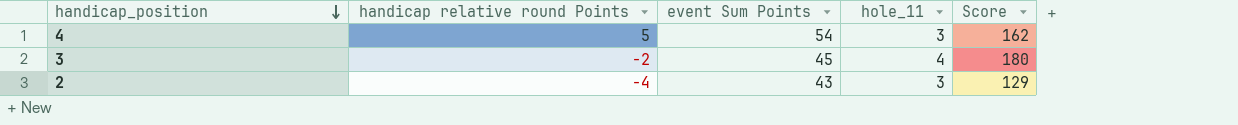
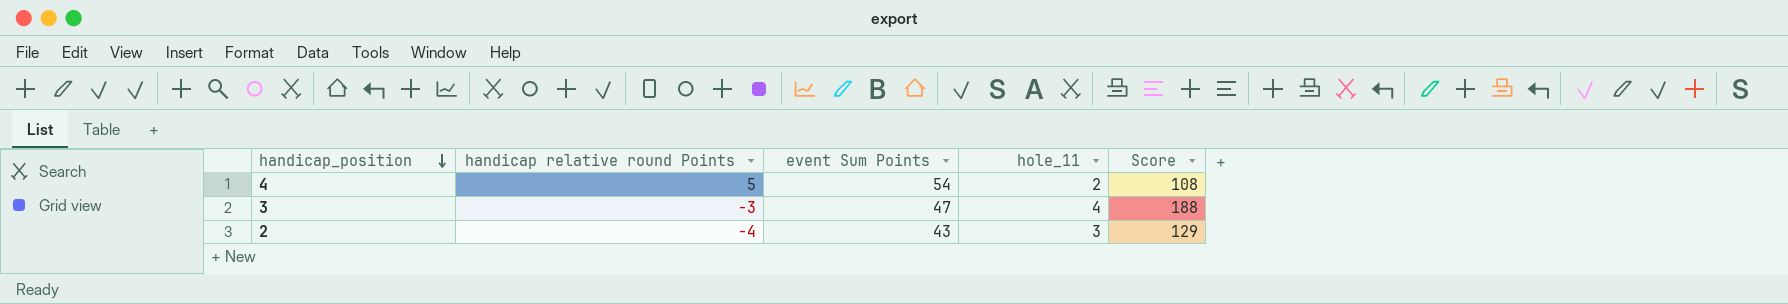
4 | hole_11: 3 -> 2
4 | Score: 162 -> 108
3 | handicap relative round Points: -2 -> -3
3 | event Sum Points: 45 -> 47
3 | Score: 180 -> 188

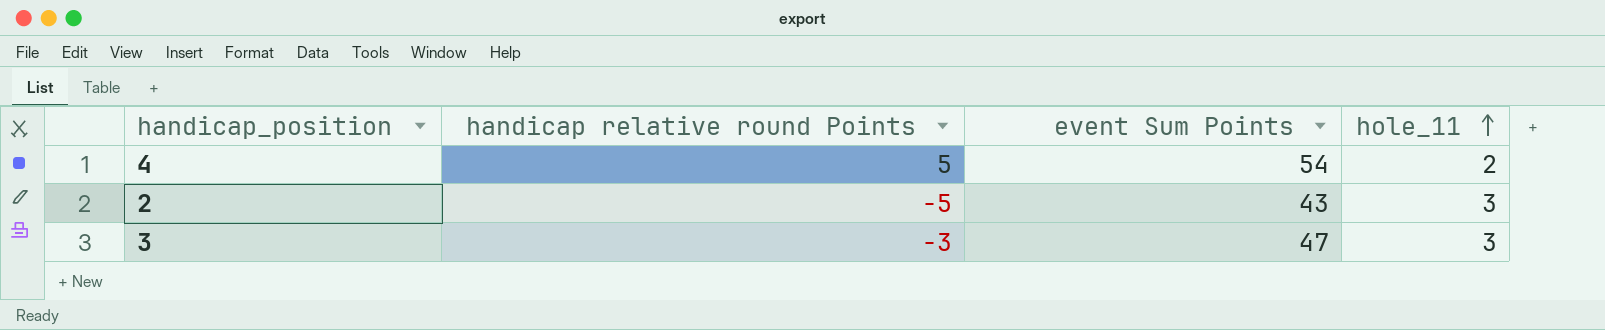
row order: handicap_position descending -> hole_11 ascending
column Score | formula: [event Sum Points] * [hole_11] -> none
2 | handicap relative round Points: -4 -> -5
3 | hole_11: 4 -> 3

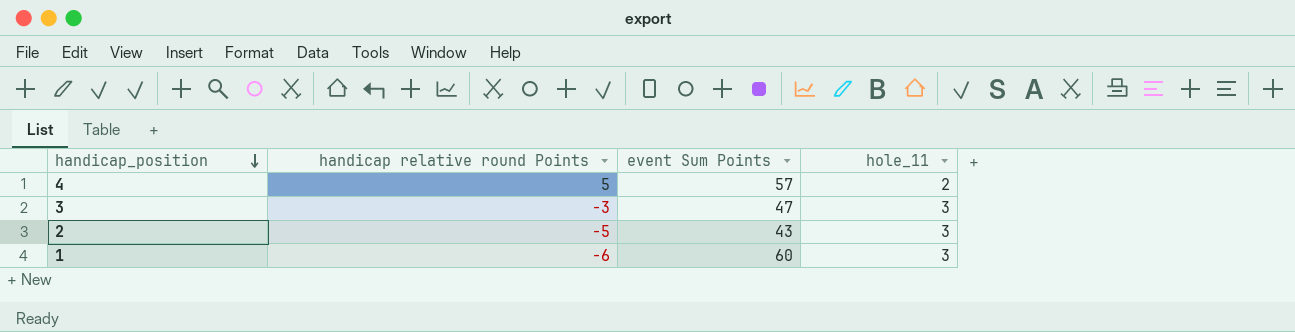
row order: hole_11 ascending -> handicap_position descending
4 | event Sum Points: 54 -> 57
row 1: none -> -6 | 60 | 3

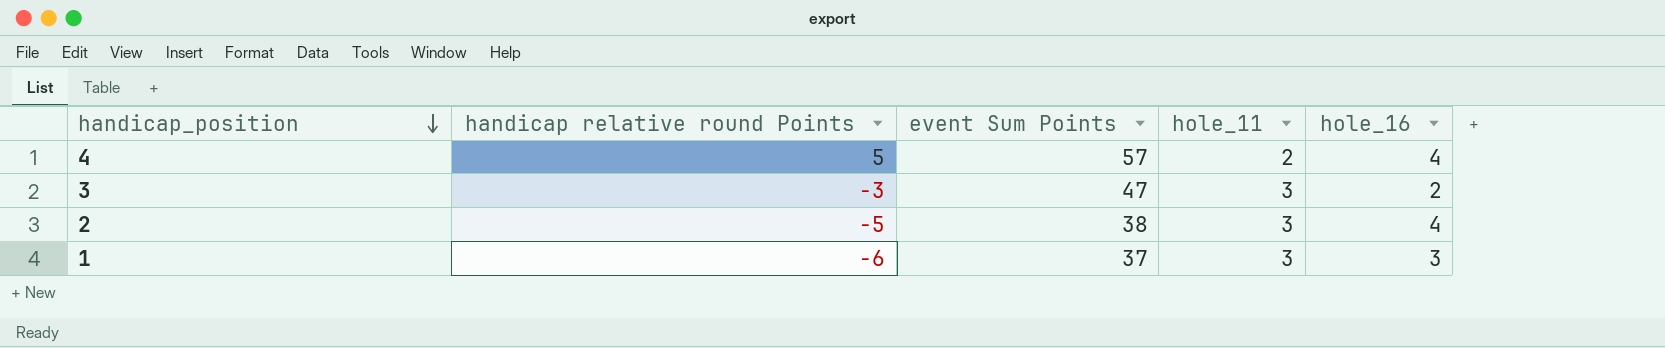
column hole_16 | position: none -> 5
2 | event Sum Points: 43 -> 38
1 | event Sum Points: 60 -> 37

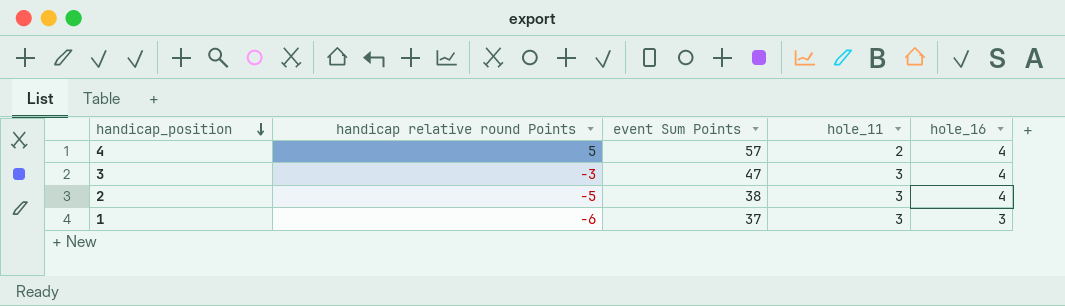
3 | hole_16: 2 -> 4

